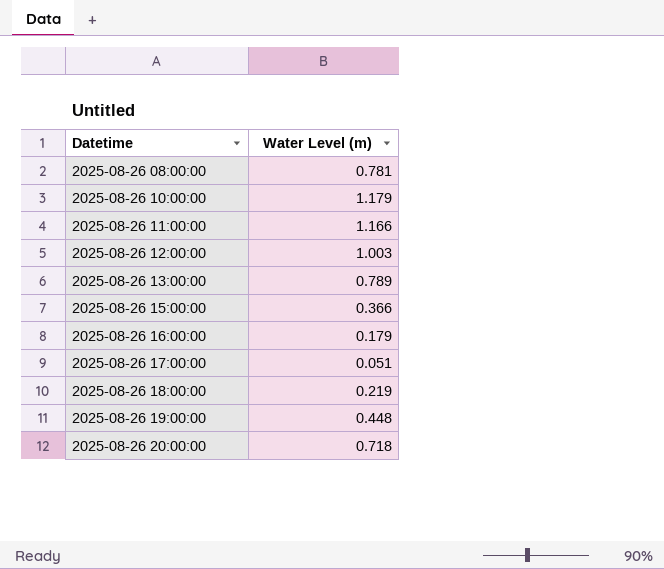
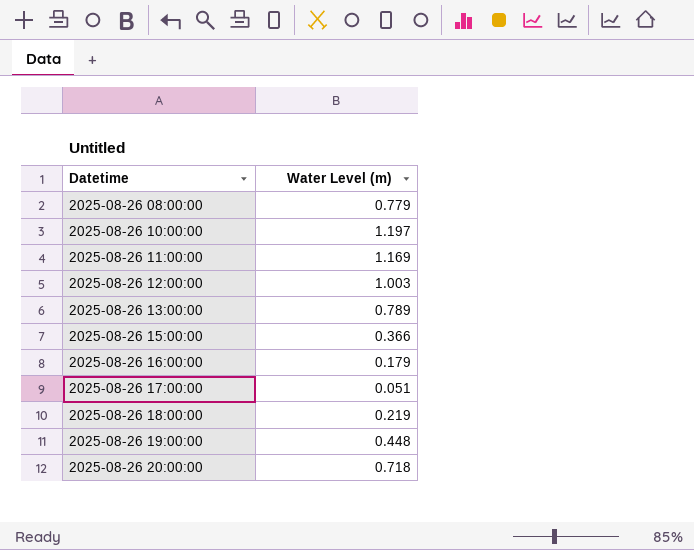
2025-08-26 08:00:00 | Water Level (m): 0.781 -> 0.779
2025-08-26 10:00:00 | Water Level (m): 1.179 -> 1.197
2025-08-26 11:00:00 | Water Level (m): 1.166 -> 1.169

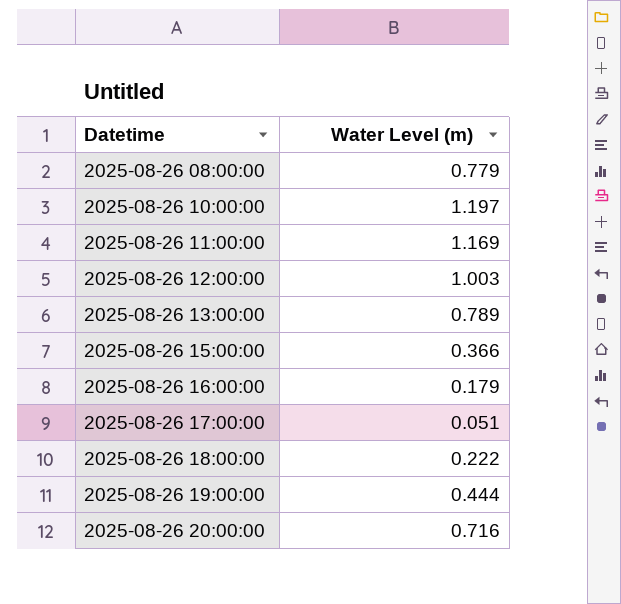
2025-08-26 18:00:00 | Water Level (m): 0.219 -> 0.222
2025-08-26 19:00:00 | Water Level (m): 0.448 -> 0.444
2025-08-26 20:00:00 | Water Level (m): 0.718 -> 0.716

